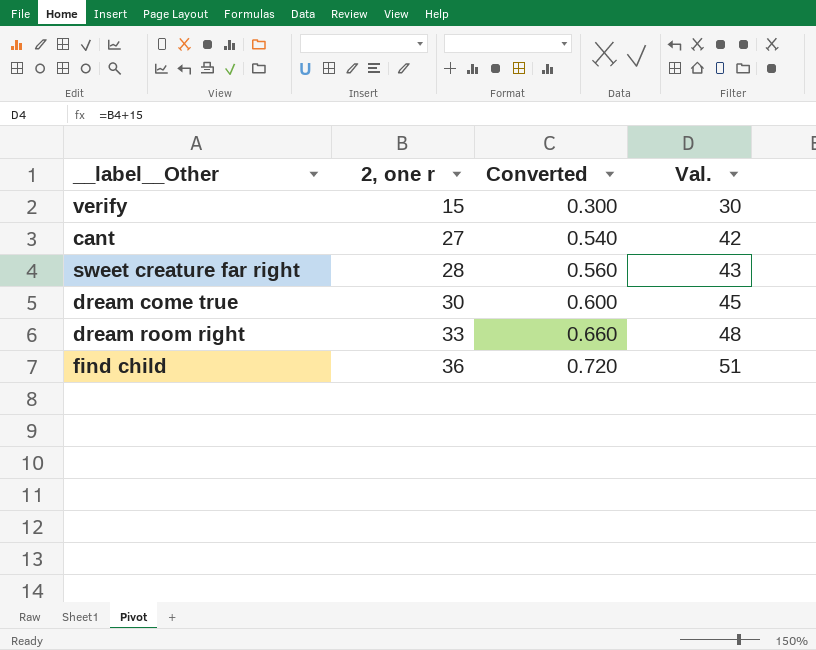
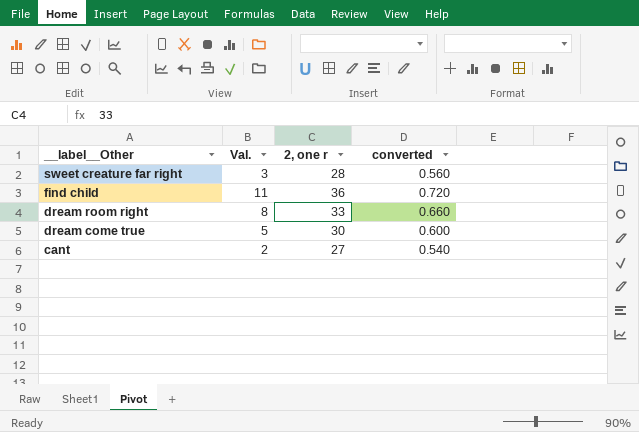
row order: 2, one r ascending -> __label__Other descending
column Val. | formula: [2, one r] + 15 -> [2, one r] - 25
column Val. | position: 4 -> 2
column name: Converted -> converted
row verify: 15 | 0.300 | 30 -> none

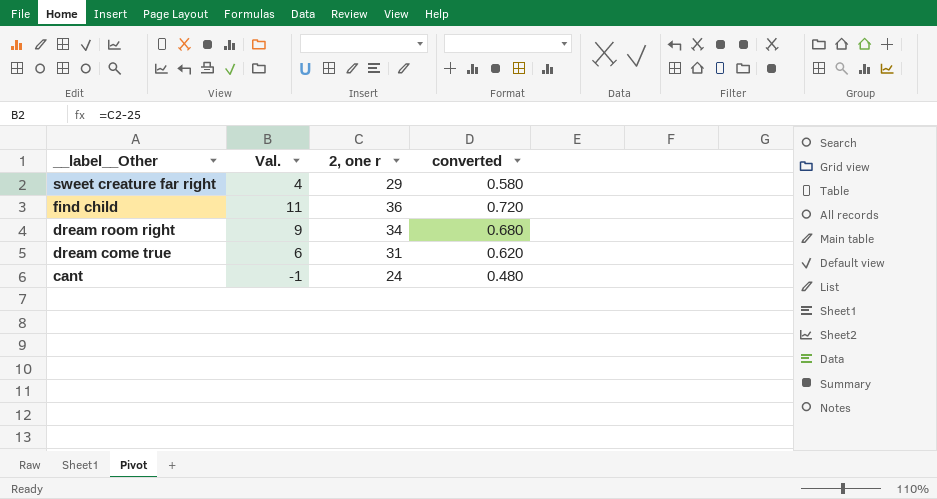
sweet creature far right | Val.: 3 -> 4
sweet creature far right | 2, one r: 28 -> 29
sweet creature far right | converted: 0.560 -> 0.580
dream room right | Val.: 8 -> 9
dream room right | 2, one r: 33 -> 34
dream room right | converted: 0.660 -> 0.680
dream come true | Val.: 5 -> 6
dream come true | 2, one r: 30 -> 31
dream come true | converted: 0.600 -> 0.620
cant | Val.: 2 -> -1
cant | 2, one r: 27 -> 24
cant | converted: 0.540 -> 0.480

